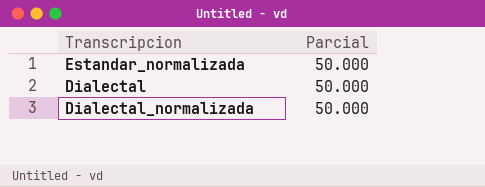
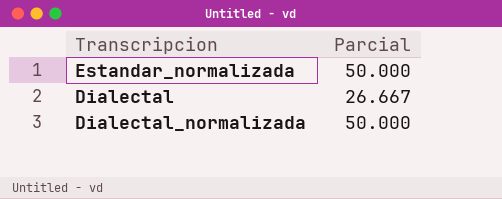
Dialectal | Parcial: 50.000 -> 26.667

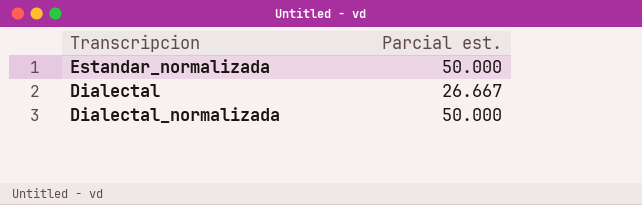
column name: Parcial -> Parcial est.

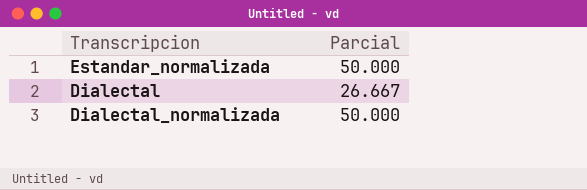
column name: Parcial est. -> Parcial

